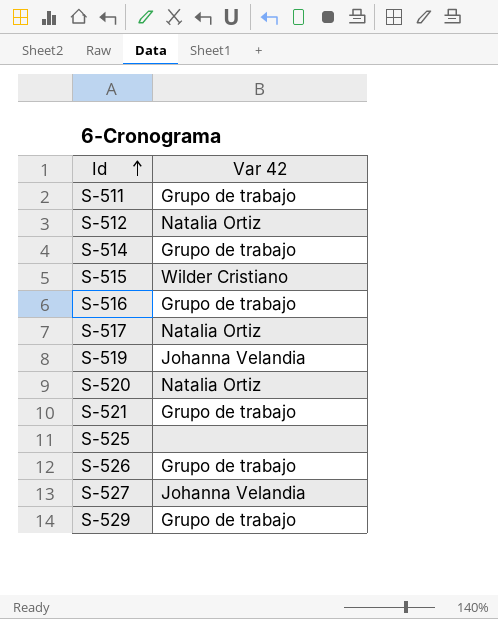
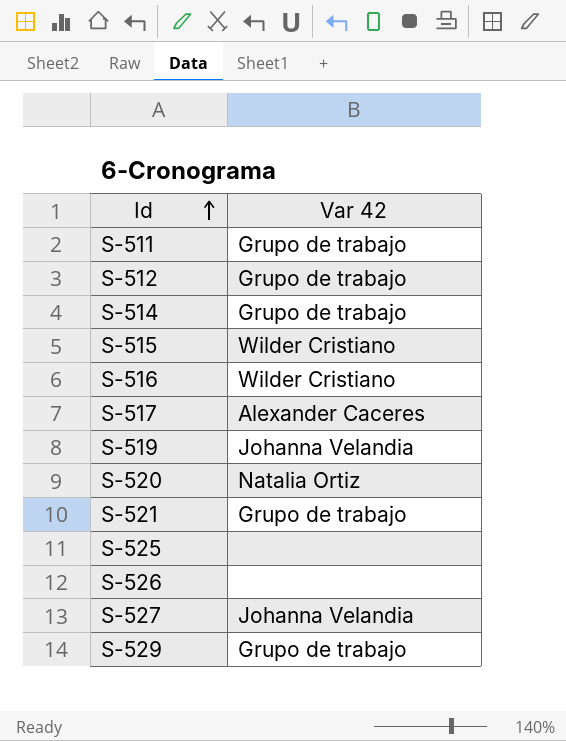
S-512 | Var 42: Natalia Ortiz -> Grupo de trabajo
S-516 | Var 42: Grupo de trabajo -> Wilder Cristiano
S-517 | Var 42: Natalia Ortiz -> Alexander Caceres
S-526 | Var 42: Grupo de trabajo -> none

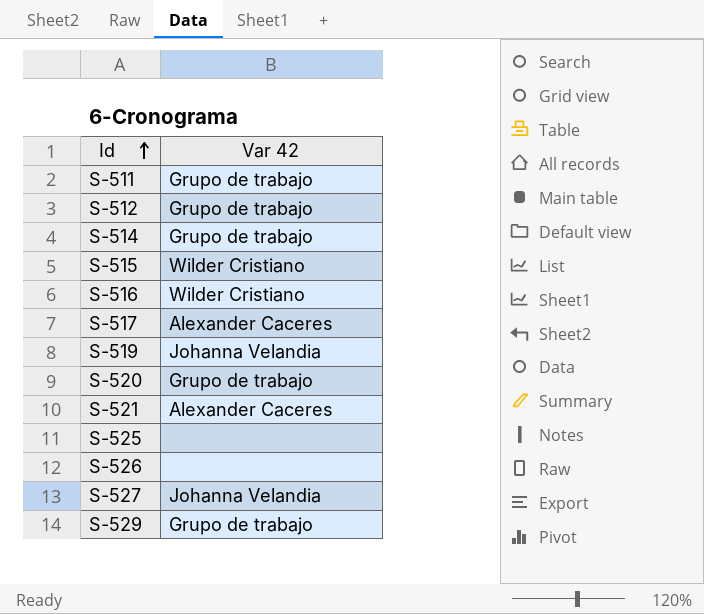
S-520 | Var 42: Natalia Ortiz -> Grupo de trabajo
S-521 | Var 42: Grupo de trabajo -> Alexander Caceres

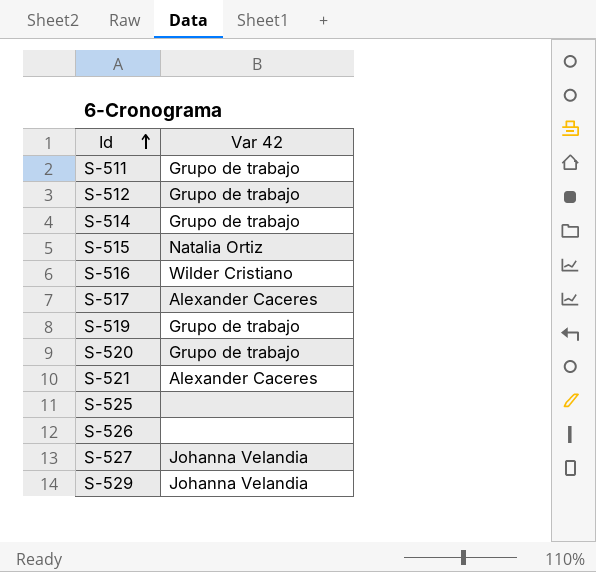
S-515 | Var 42: Wilder Cristiano -> Natalia Ortiz
S-519 | Var 42: Johanna Velandia -> Grupo de trabajo
S-529 | Var 42: Grupo de trabajo -> Johanna Velandia

